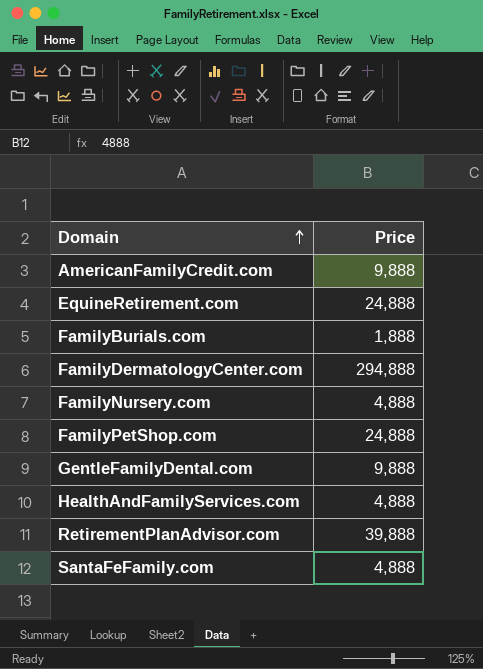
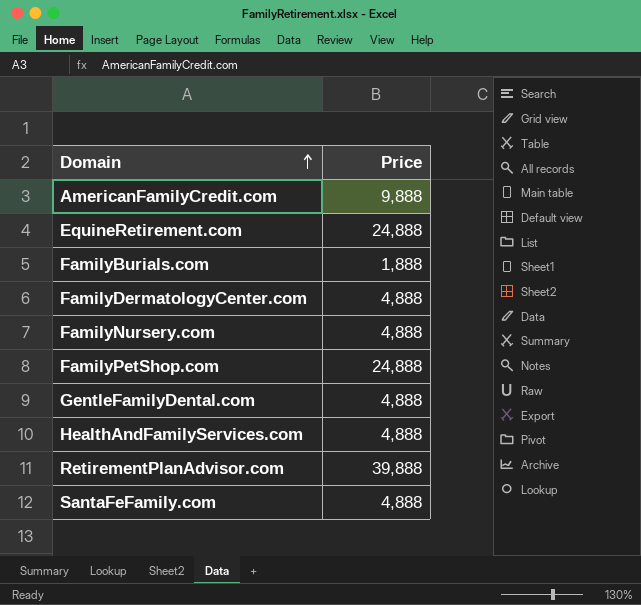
FamilyDermatologyCenter.com | Price: 294,888 -> 4,888
GentleFamilyDental.com | Price: 9,888 -> 4,888

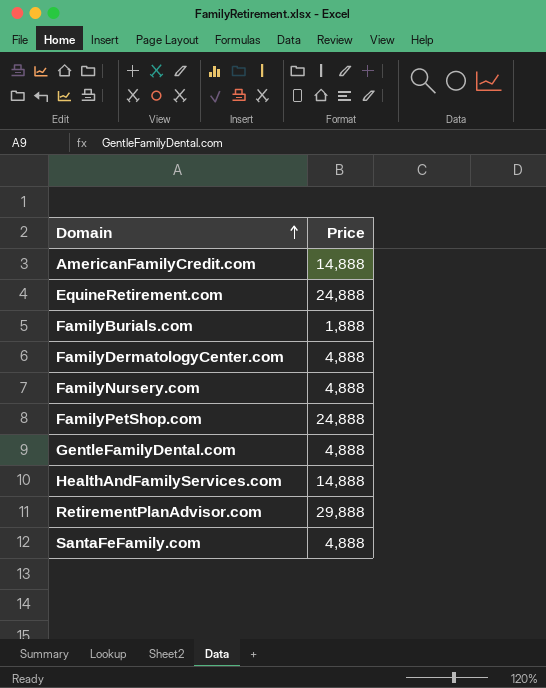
AmericanFamilyCredit.com | Price: 9,888 -> 14,888
HealthAndFamilyServices.com | Price: 4,888 -> 14,888
RetirementPlanAdvisor.com | Price: 39,888 -> 29,888

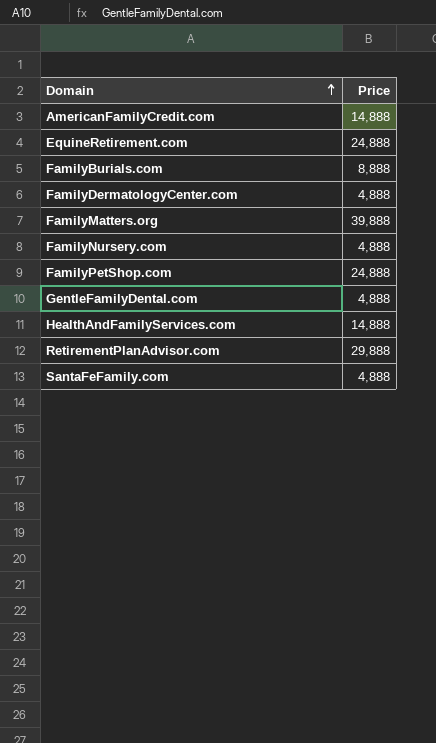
FamilyBurials.com | Price: 1,888 -> 8,888
row FamilyMatters.org: none -> 39,888

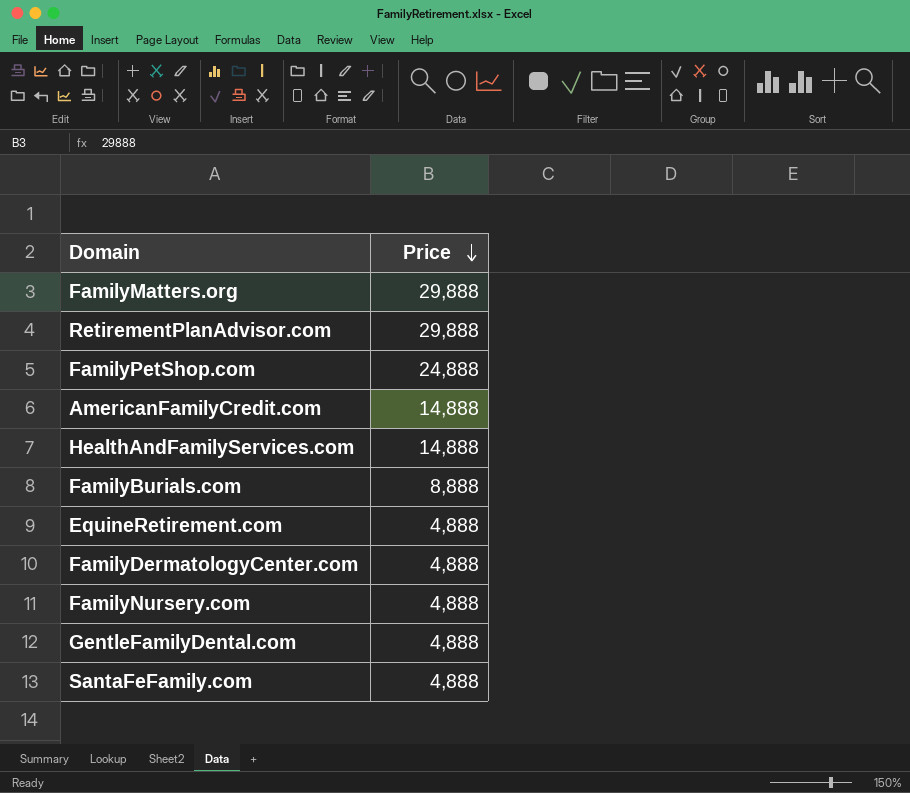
row order: Domain ascending -> Price descending
FamilyMatters.org | Price: 39,888 -> 29,888
EquineRetirement.com | Price: 24,888 -> 4,888

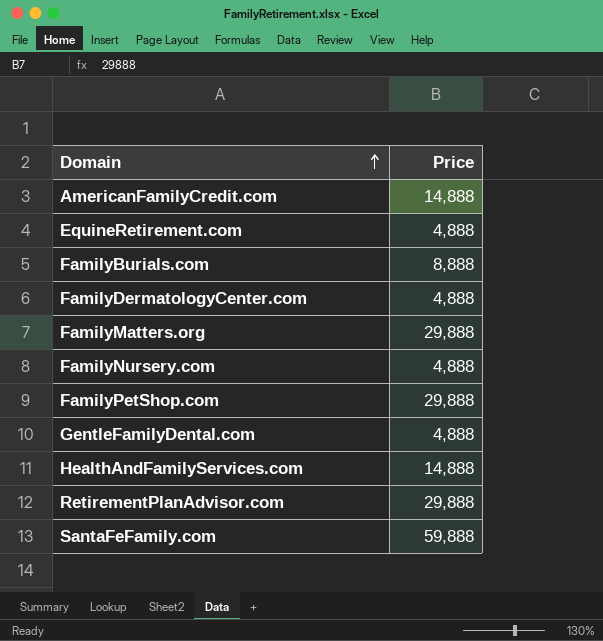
row order: Price descending -> Domain ascending
FamilyPetShop.com | Price: 24,888 -> 29,888
SantaFeFamily.com | Price: 4,888 -> 59,888

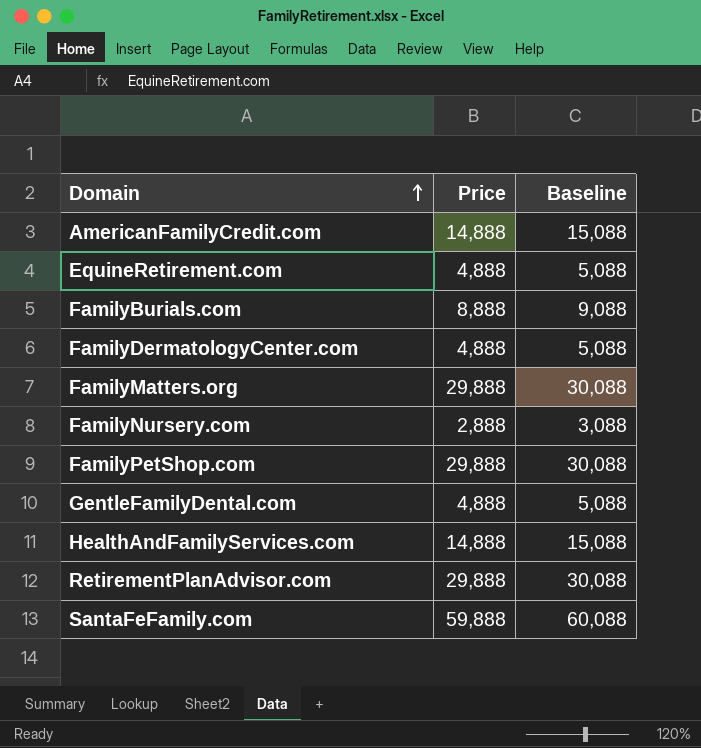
column Baseline | formula: none -> [Price] + 200
FamilyNursery.com | Price: 4,888 -> 2,888

